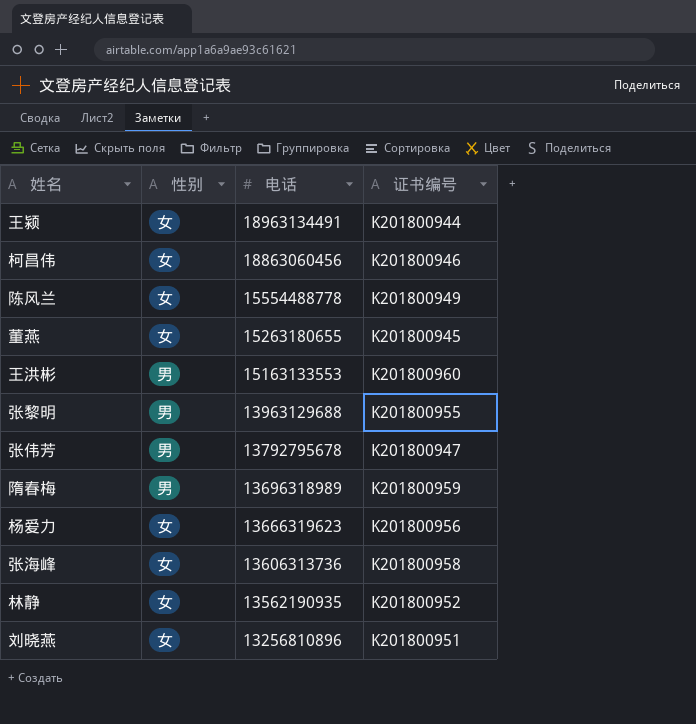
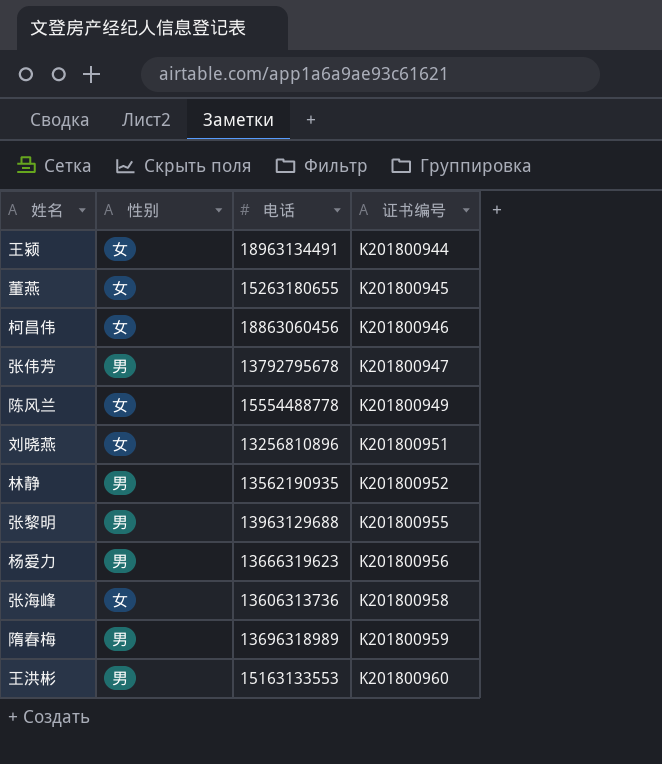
row order: 电话 descending -> 证书编号 ascending
林静 | 性别: 女 -> 男
杨爱力 | 性别: 女 -> 男

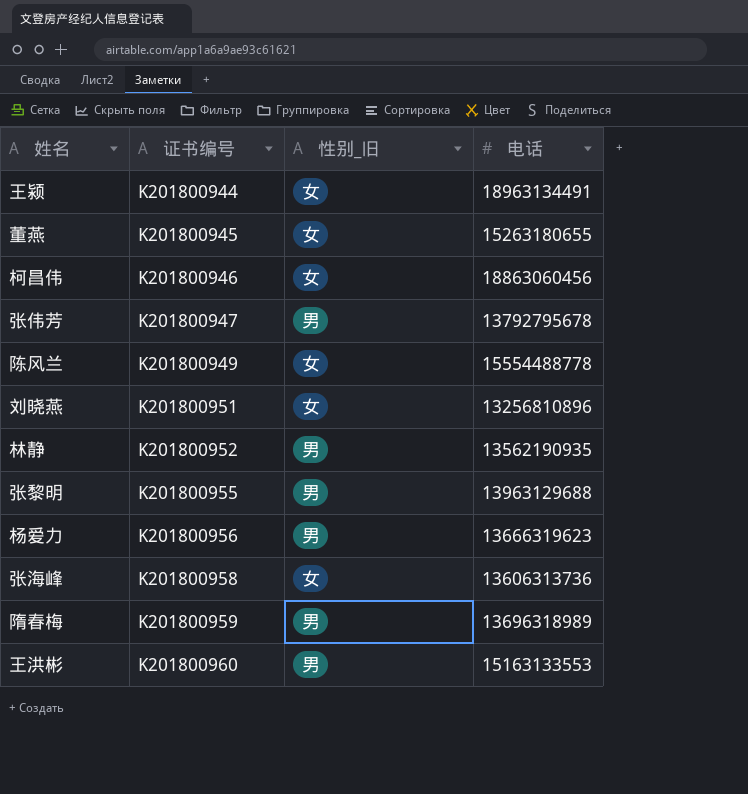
column 证书编号 | position: 4 -> 2
column name: 性别 -> 性别_旧

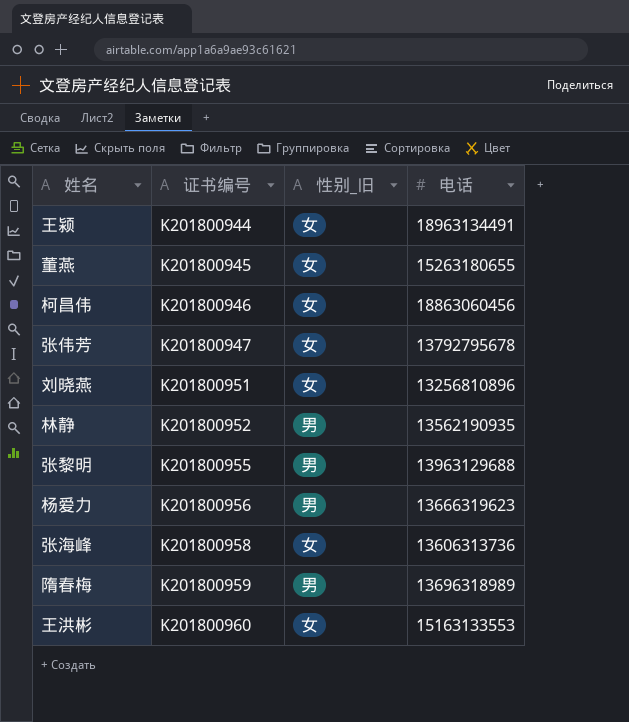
row 陈风兰: K201800949 | 女 | 15554488778 -> none
张伟芳 | 性别_旧: 男 -> 女
王洪彬 | 性别_旧: 男 -> 女

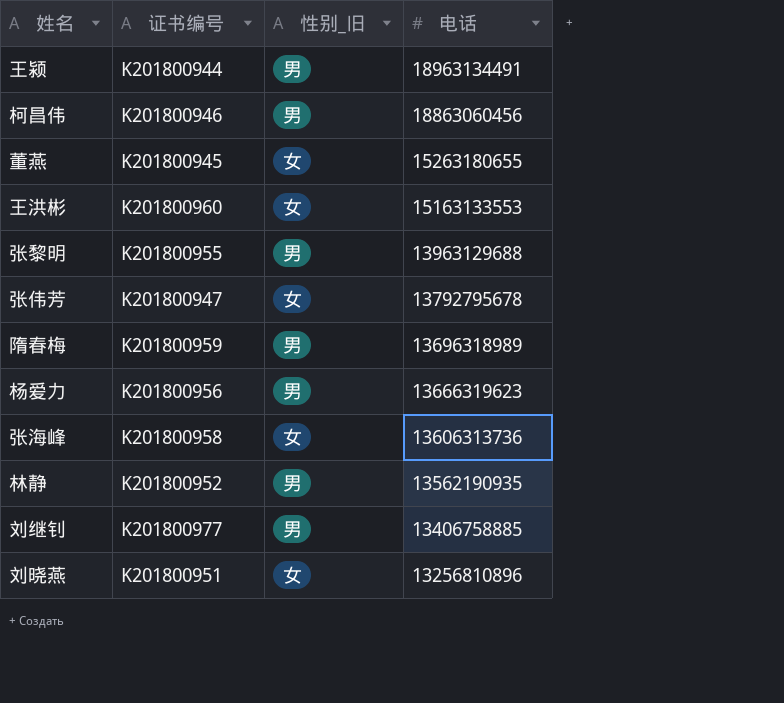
row order: 证书编号 ascending -> 电话 descending
王颍 | 性别_旧: 女 -> 男
柯昌伟 | 性别_旧: 女 -> 男
row 刘继钊: none -> K201800977 | 男 | 13406758885

